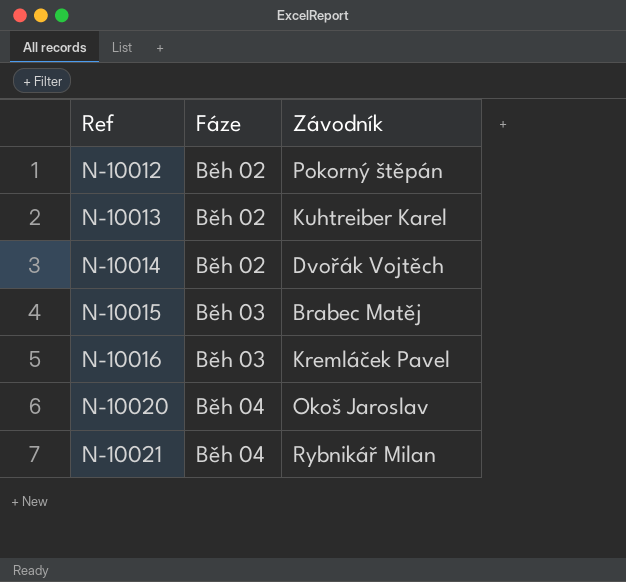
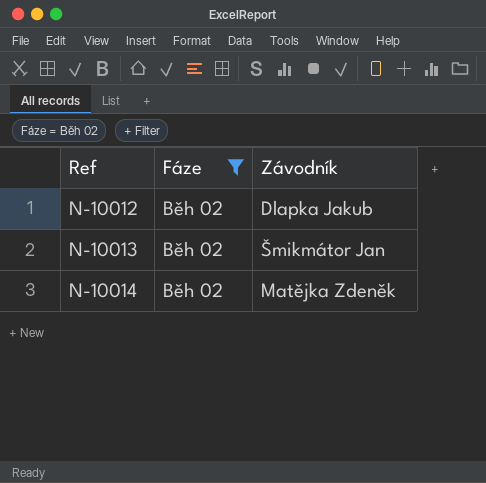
filter: none -> Fáze = Běh 02
N-10012 | Závodník: Pokorný štěpán -> Dlapka Jakub
N-10013 | Závodník: Kuhtreiber Karel -> Šmikmátor Jan
N-10014 | Závodník: Dvořák Vojtěch -> Matějka Zdeněk

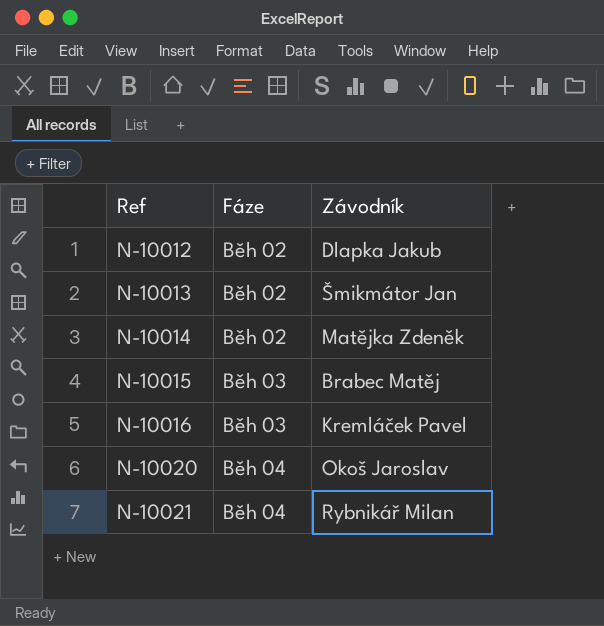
filter: Fáze = Běh 02 -> none

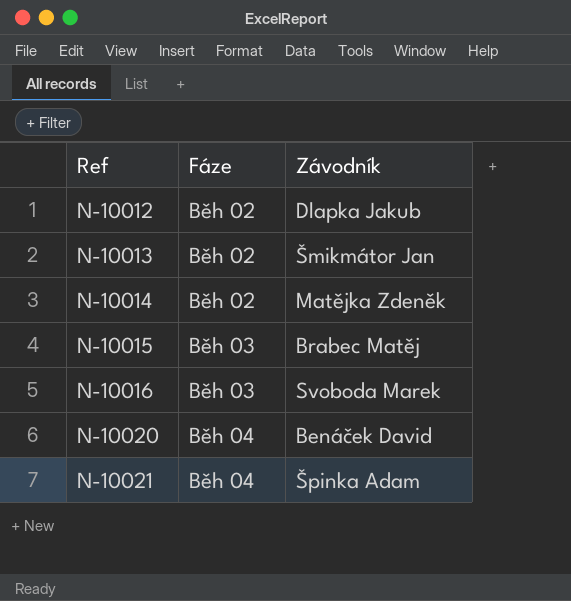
N-10016 | Závodník: Kremláček Pavel -> Svoboda Marek
N-10020 | Závodník: Okoš Jaroslav -> Benáček David
N-10021 | Závodník: Rybnikář Milan -> Špinka Adam

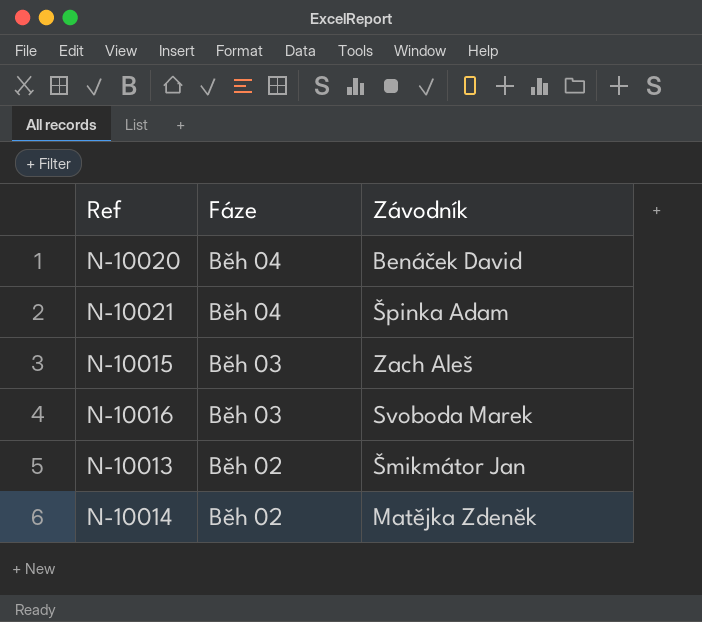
row order: Ref ascending -> Fáze descending
row N-10012: Běh 02 | Dlapka Jakub -> none
N-10015 | Závodník: Brabec Matěj -> Zach Aleš

